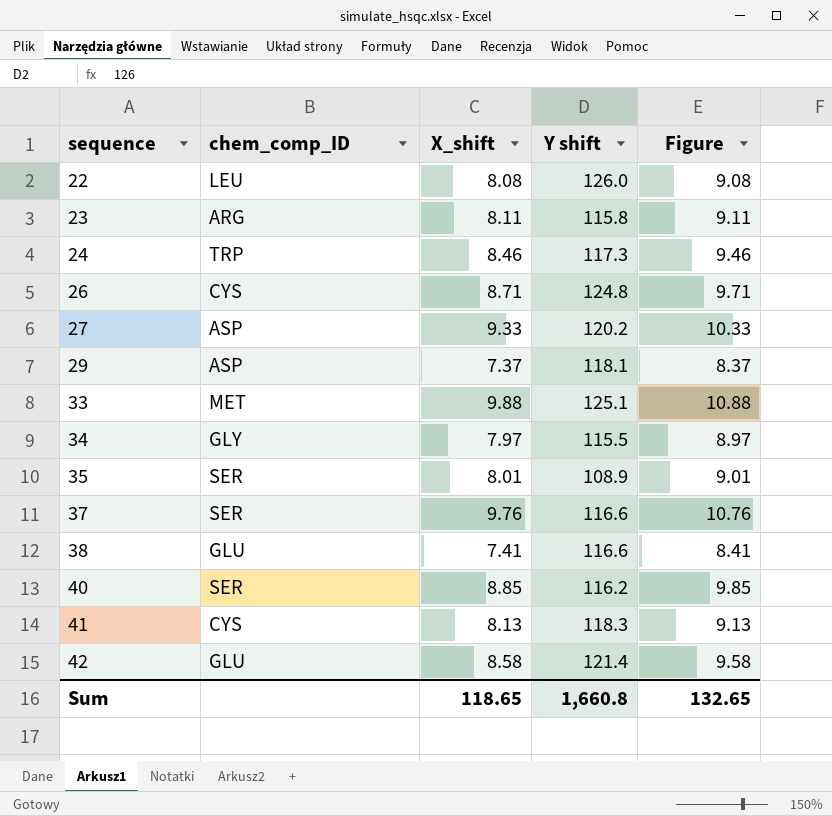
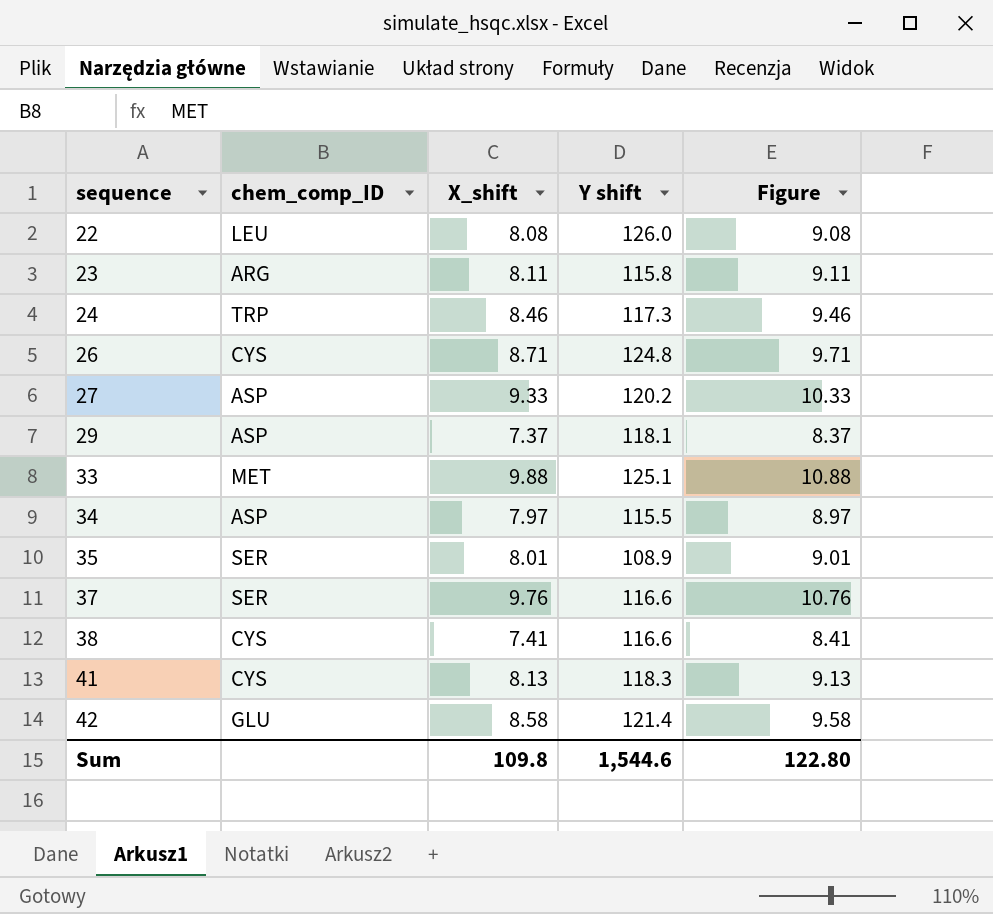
row 40: SER | 8.85 | 116.2 | 9.85 -> none
34 | chem_comp_ID: GLY -> ASP
38 | chem_comp_ID: GLU -> CYS
Sum | X_shift: 118.65 -> 109.8
Sum | Y shift: 1,660.8 -> 1,544.6
Sum | Figure: 132.65 -> 122.80

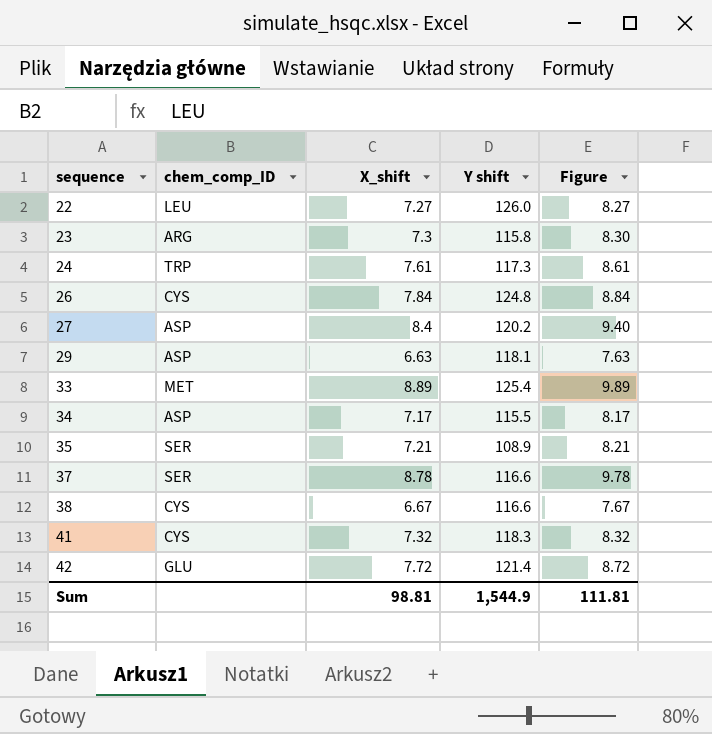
22 | X_shift: 8.08 -> 7.27
22 | Figure: 9.08 -> 8.27
23 | X_shift: 8.11 -> 7.3
23 | Figure: 9.11 -> 8.30
24 | X_shift: 8.46 -> 7.61
24 | Figure: 9.46 -> 8.61
26 | X_shift: 8.71 -> 7.84
26 | Figure: 9.71 -> 8.84
27 | X_shift: 9.33 -> 8.4
27 | Figure: 10.33 -> 9.40
29 | X_shift: 7.37 -> 6.63
29 | Figure: 8.37 -> 7.63
33 | X_shift: 9.88 -> 8.89
33 | Y shift: 125.1 -> 125.4
33 | Figure: 10.88 -> 9.89
34 | X_shift: 7.97 -> 7.17
34 | Figure: 8.97 -> 8.17
35 | X_shift: 8.01 -> 7.21
35 | Figure: 9.01 -> 8.21
37 | X_shift: 9.76 -> 8.78
37 | Figure: 10.76 -> 9.78
38 | X_shift: 7.41 -> 6.67
38 | Figure: 8.41 -> 7.67
41 | X_shift: 8.13 -> 7.32
41 | Figure: 9.13 -> 8.32
42 | X_shift: 8.58 -> 7.72
42 | Figure: 9.58 -> 8.72
Sum | X_shift: 109.8 -> 98.81
Sum | Y shift: 1,544.6 -> 1,544.9
Sum | Figure: 122.80 -> 111.81

